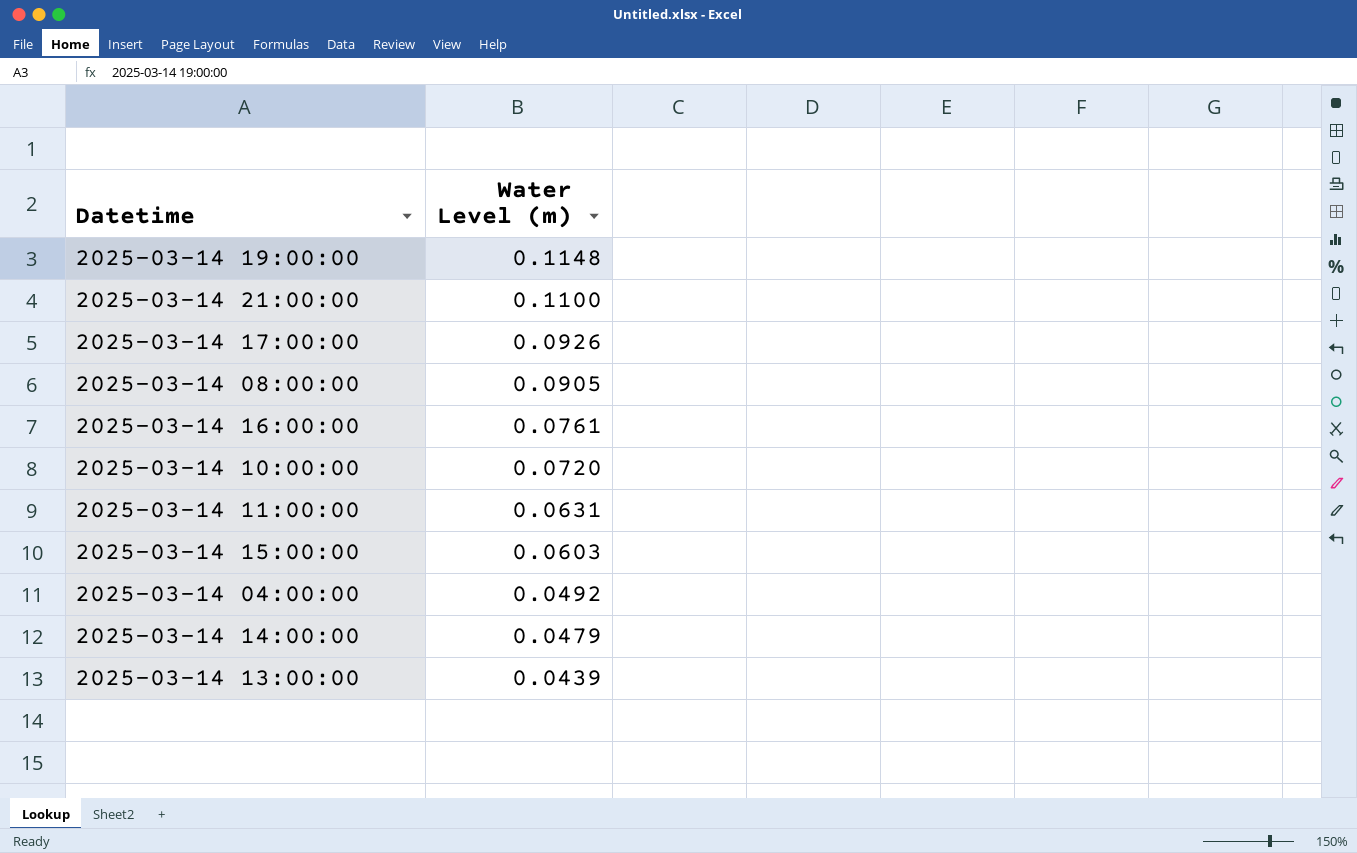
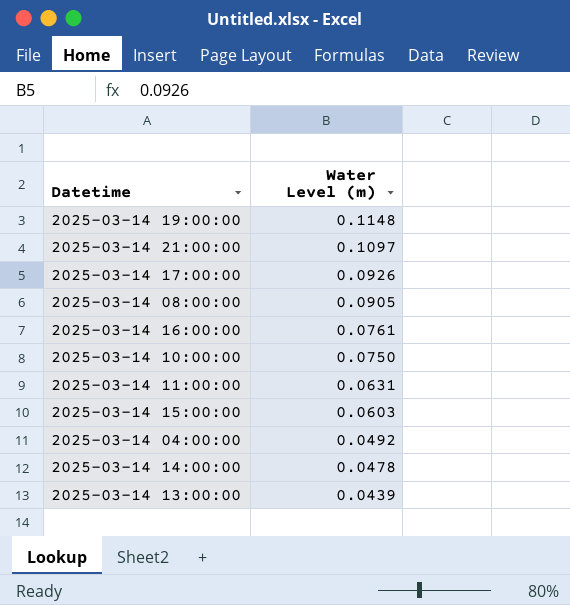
2025-03-14 21:00:00 | Water Level (m): 0.1100 -> 0.1097
2025-03-14 10:00:00 | Water Level (m): 0.0720 -> 0.0750
2025-03-14 14:00:00 | Water Level (m): 0.0479 -> 0.0478

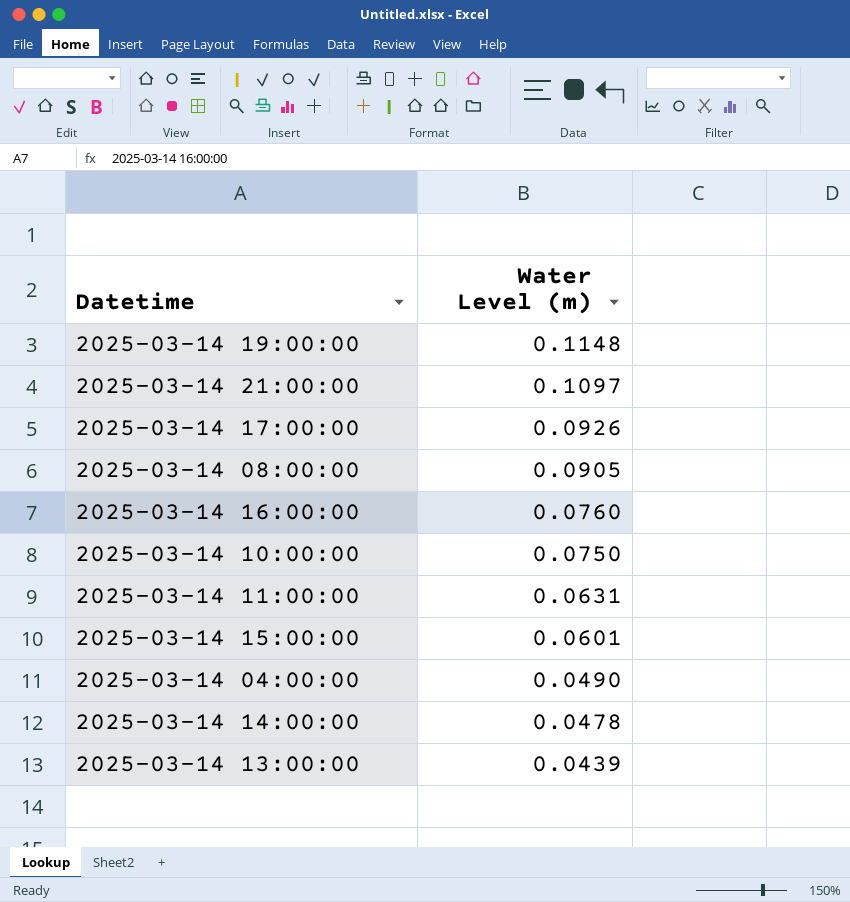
2025-03-14 16:00:00 | Water Level (m): 0.0761 -> 0.0760
2025-03-14 15:00:00 | Water Level (m): 0.0603 -> 0.0601
2025-03-14 04:00:00 | Water Level (m): 0.0492 -> 0.0490

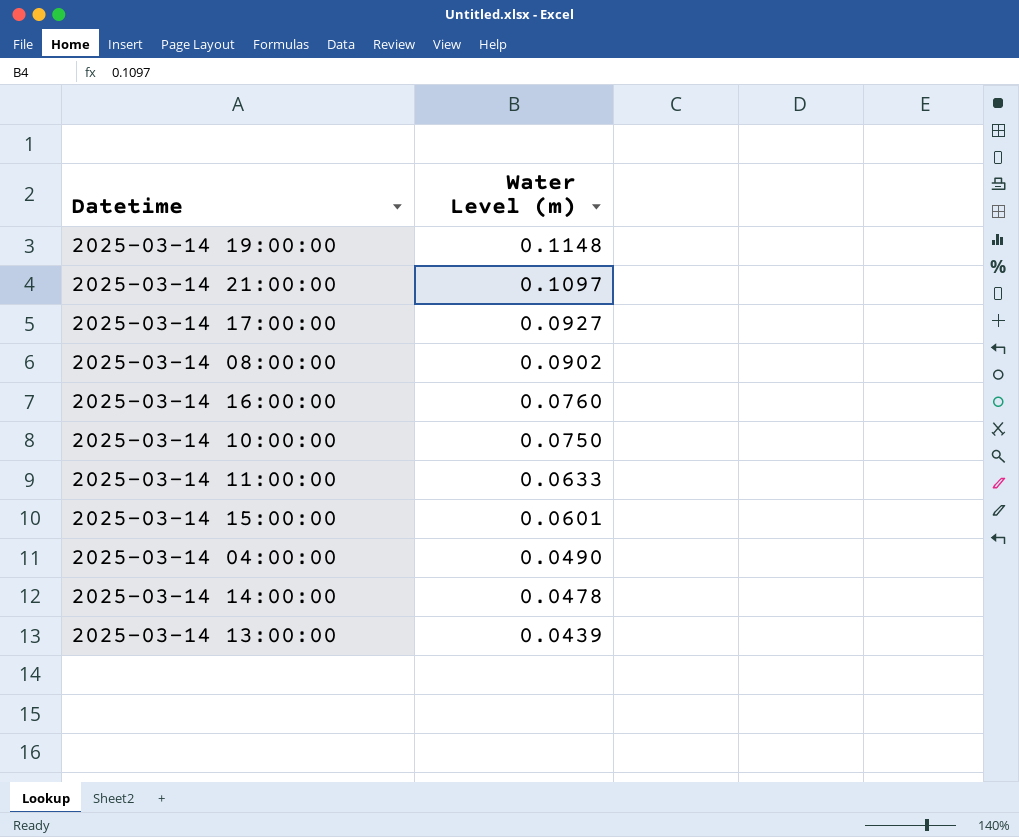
2025-03-14 17:00:00 | Water Level (m): 0.0926 -> 0.0927
2025-03-14 08:00:00 | Water Level (m): 0.0905 -> 0.0902
2025-03-14 11:00:00 | Water Level (m): 0.0631 -> 0.0633

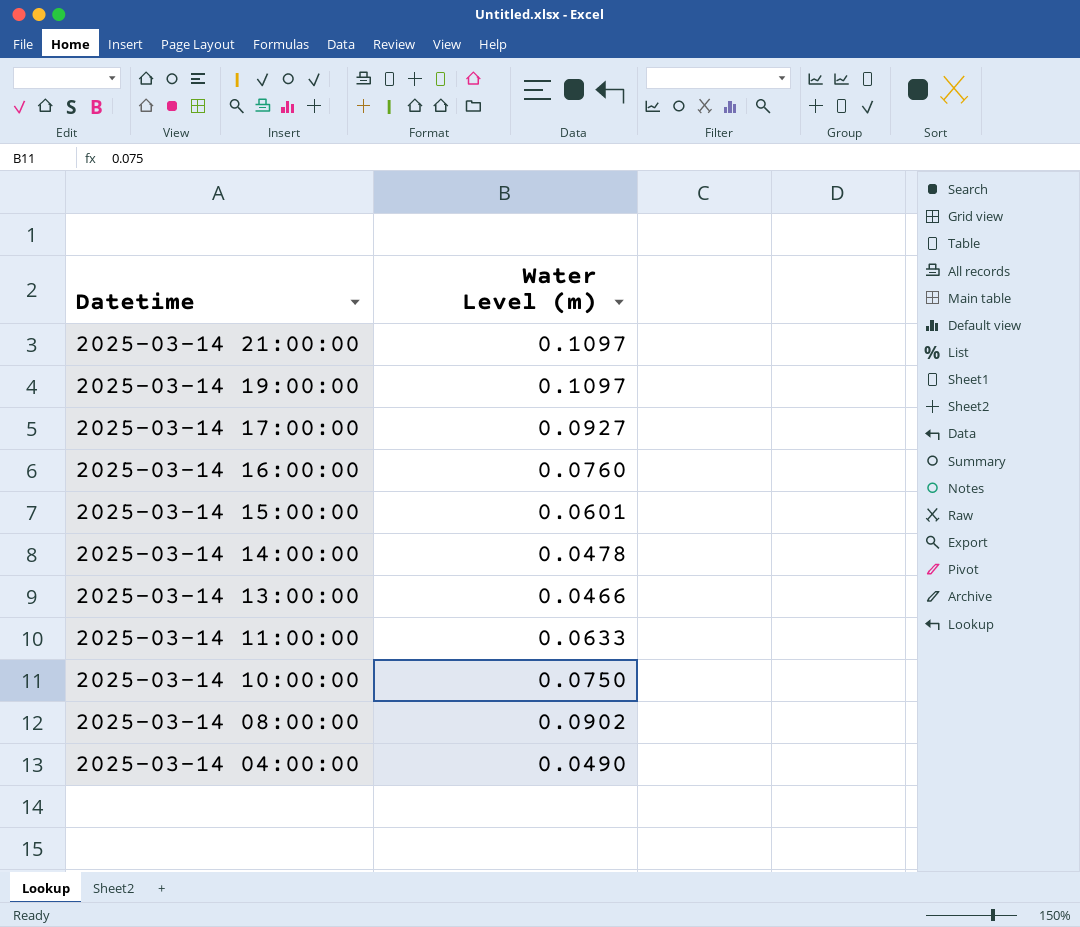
row order: Water Level (m) descending -> Datetime descending
2025-03-14 19:00:00 | Water Level (m): 0.1148 -> 0.1097
2025-03-14 13:00:00 | Water Level (m): 0.0439 -> 0.0466

